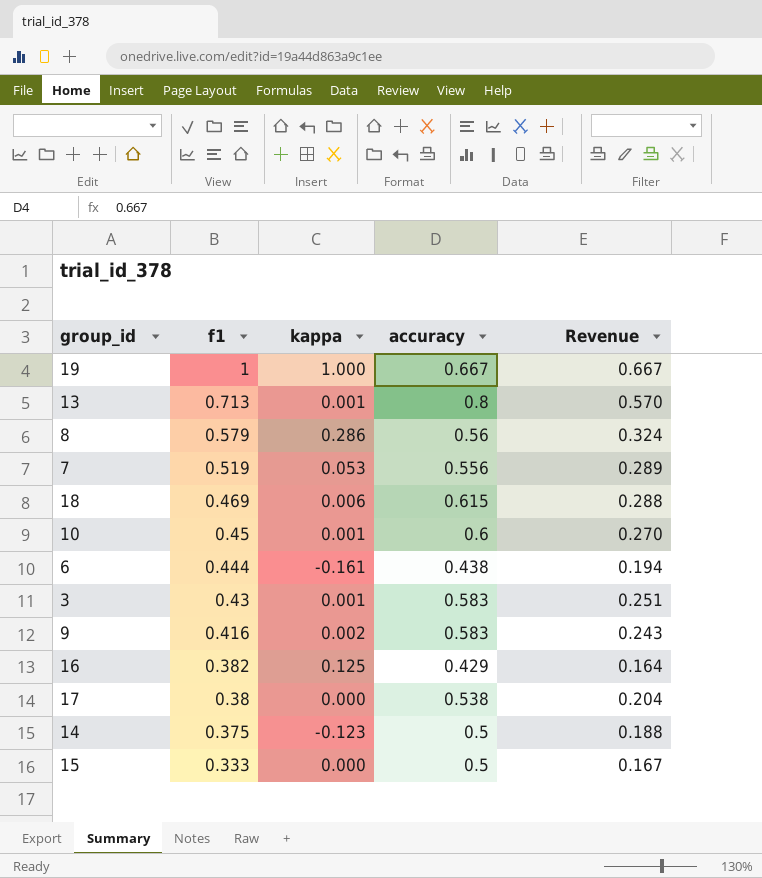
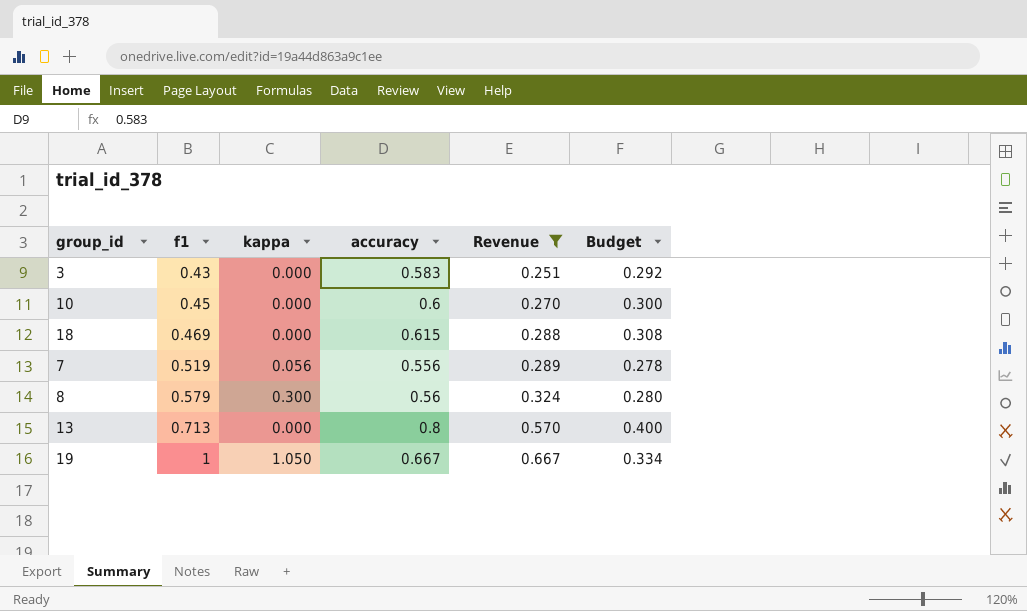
filter: none -> Revenue >= 0.251
row order: f1 descending -> f1 ascending
column Budget | formula: none -> [accuracy] * 0.5
3 | kappa: 0.001 -> 0.000
10 | kappa: 0.001 -> 0.000
18 | kappa: 0.006 -> 0.000
7 | kappa: 0.053 -> 0.056
8 | kappa: 0.286 -> 0.300
13 | kappa: 0.001 -> 0.000
19 | kappa: 1.000 -> 1.050

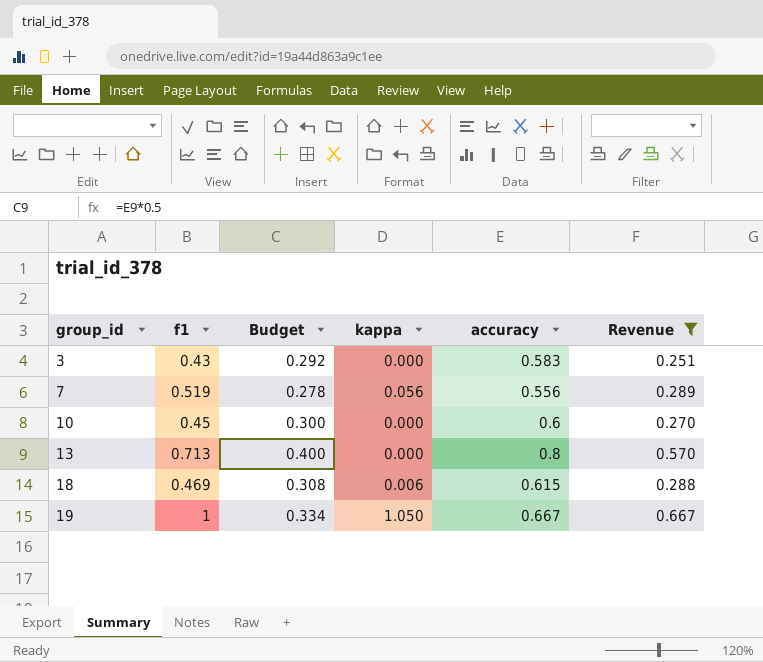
row order: f1 ascending -> group_id ascending
column Budget | position: 6 -> 3
row 8: 0.579 | 0.300 | 0.56 | 0.324 | 0.280 -> none
18 | kappa: 0.000 -> 0.006

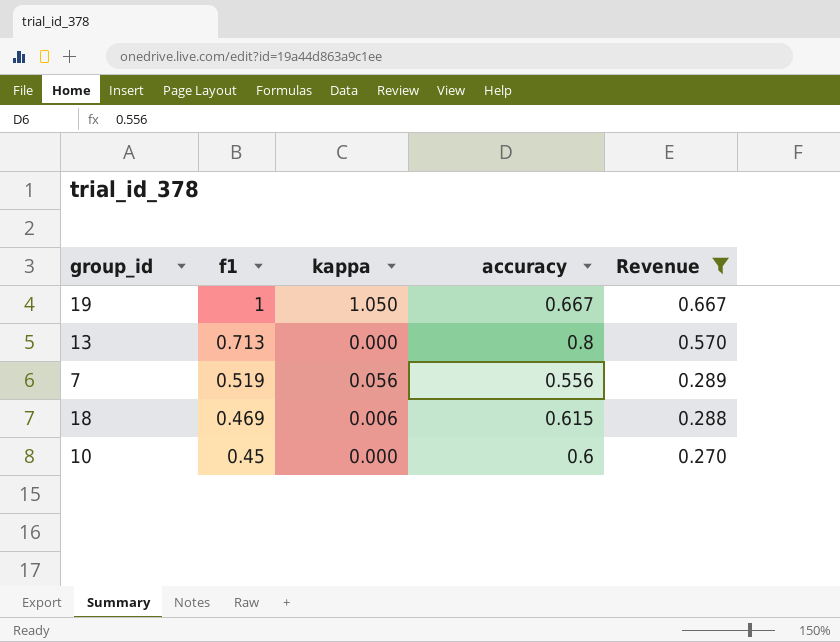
row order: group_id ascending -> f1 descending
column Budget | formula: [accuracy] * 0.5 -> none
row 3: 0.43 | 0.292 | 0.000 | 0.583 | 0.251 -> none

